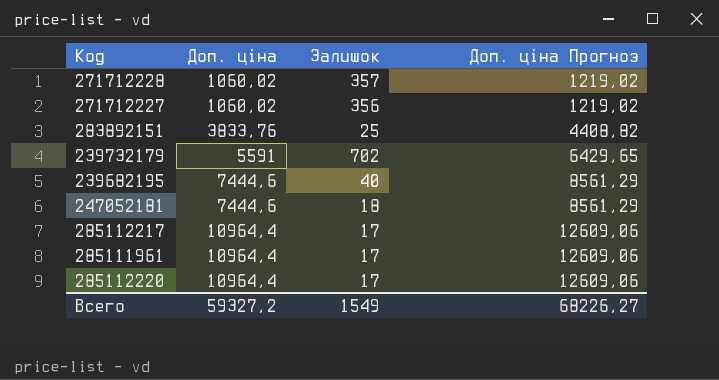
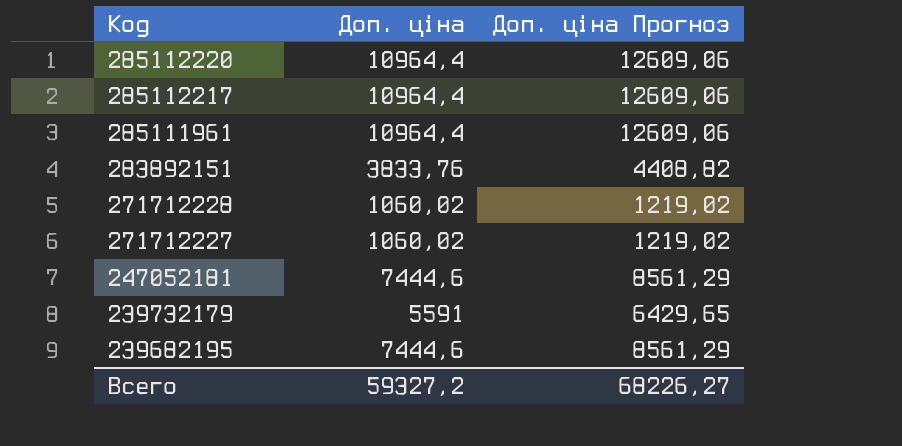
row order: Доп. ціна ascending -> Код descending
column Залишок | position: 3 -> none

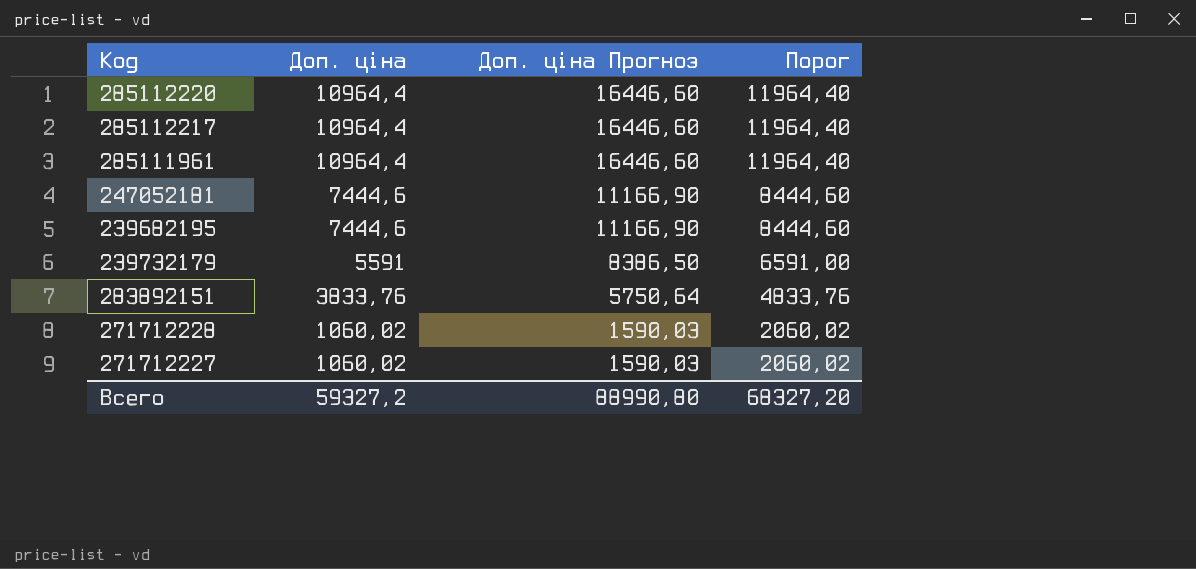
row order: Код descending -> Доп. ціна descending
column Доп. ціна Прогноз | formula: [Доп. ціна] * 1,15 -> [Доп. ціна] * 1,5
column Порог | formula: none -> [Доп. ціна] + 1000
Всего | Доп. ціна Прогноз: 68226,27 -> 88990,80

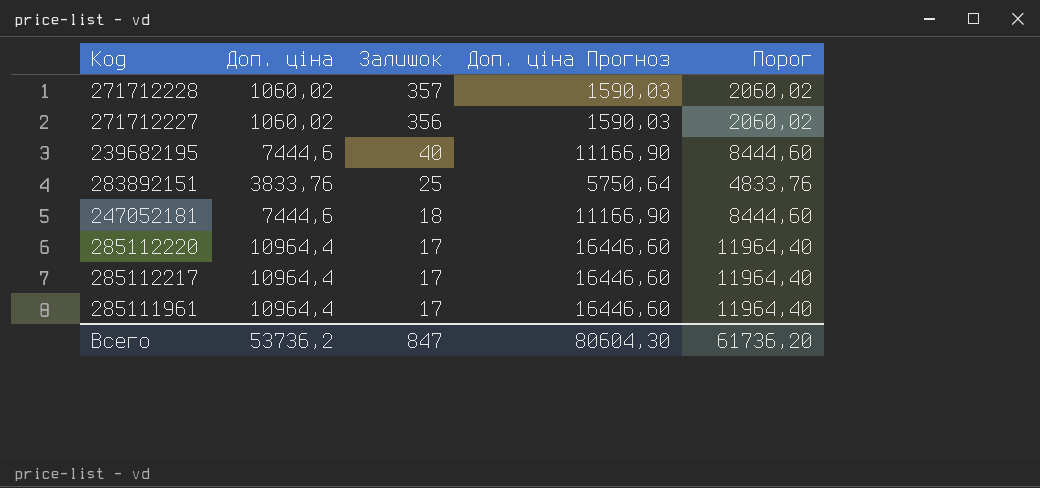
row order: Доп. ціна descending -> Залишок descending
column Залишок | position: none -> 3
row 239732179: 5591 | 8386,50 | 6591,00 -> none
Всего | Доп. ціна: 59327,2 -> 53736,2
Всего | Доп. ціна Прогноз: 88990,80 -> 80604,30
Всего | Порог: 68327,20 -> 61736,20

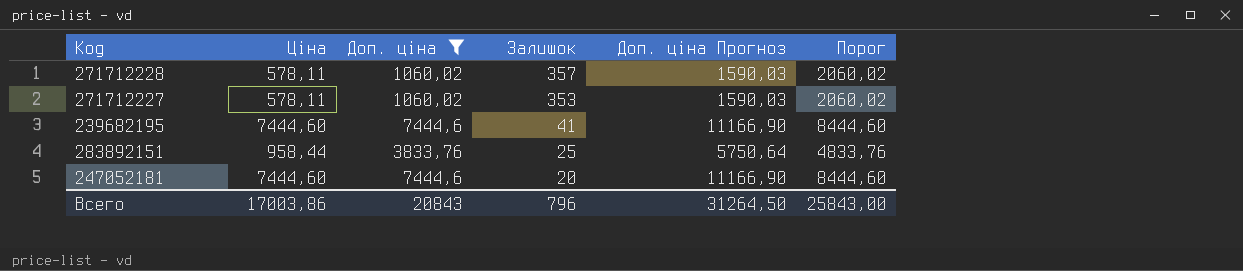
filter: none -> Доп. ціна != 10964,4
column Ціна | position: none -> 2
271712227 | Залишок: 356 -> 353
239682195 | Залишок: 40 -> 41
247052181 | Залишок: 18 -> 20
Всего | Доп. ціна: 53736,2 -> 20843
Всего | Залишок: 847 -> 796
Всего | Доп. ціна Прогноз: 80604,30 -> 31264,50
Всего | Порог: 61736,20 -> 25843,00

